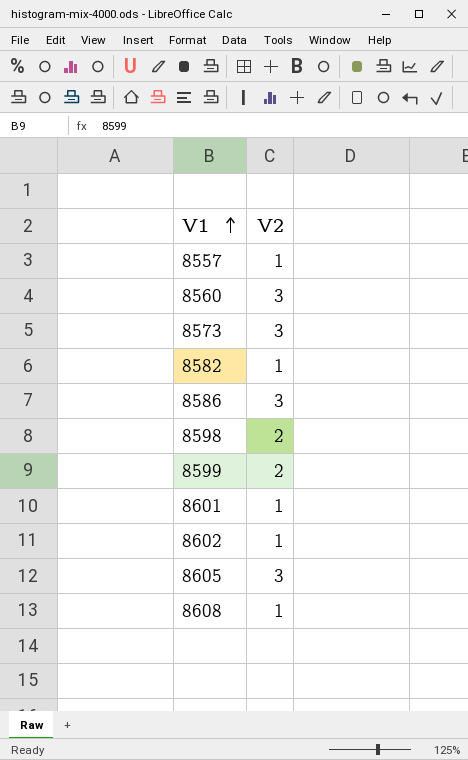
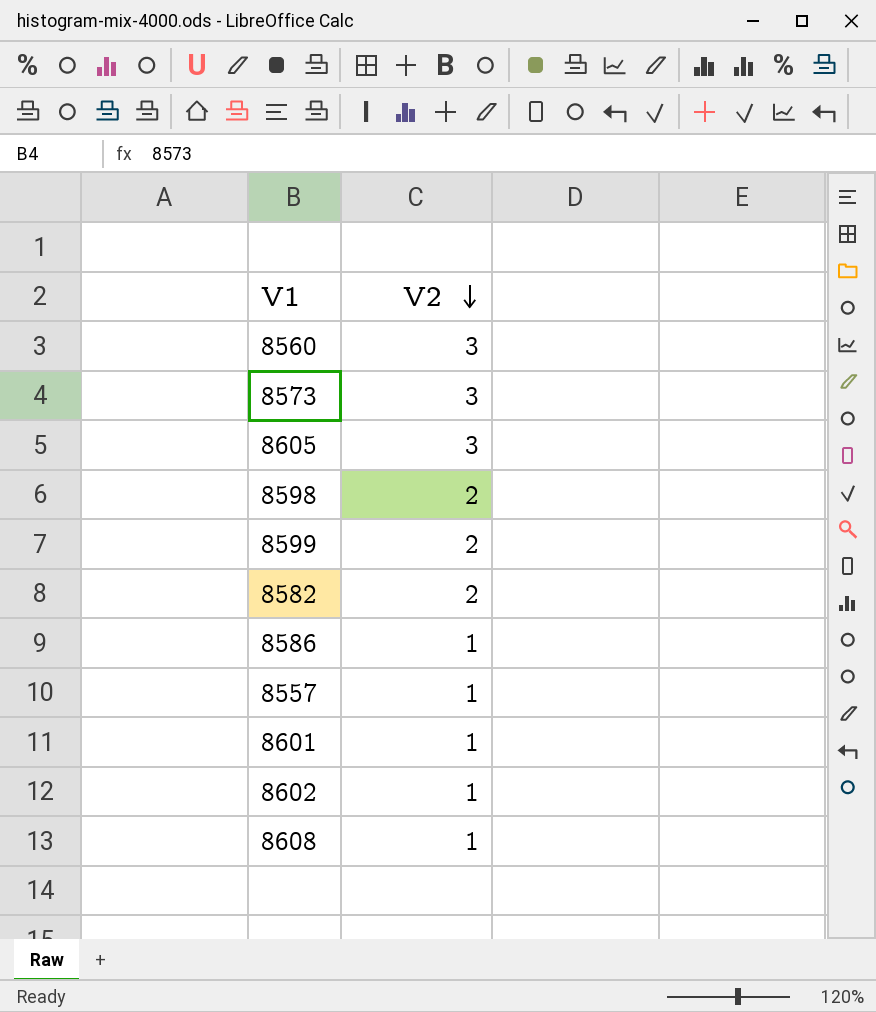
row order: V1 ascending -> V2 descending
8582 | V2: 1 -> 2
8586 | V2: 3 -> 1

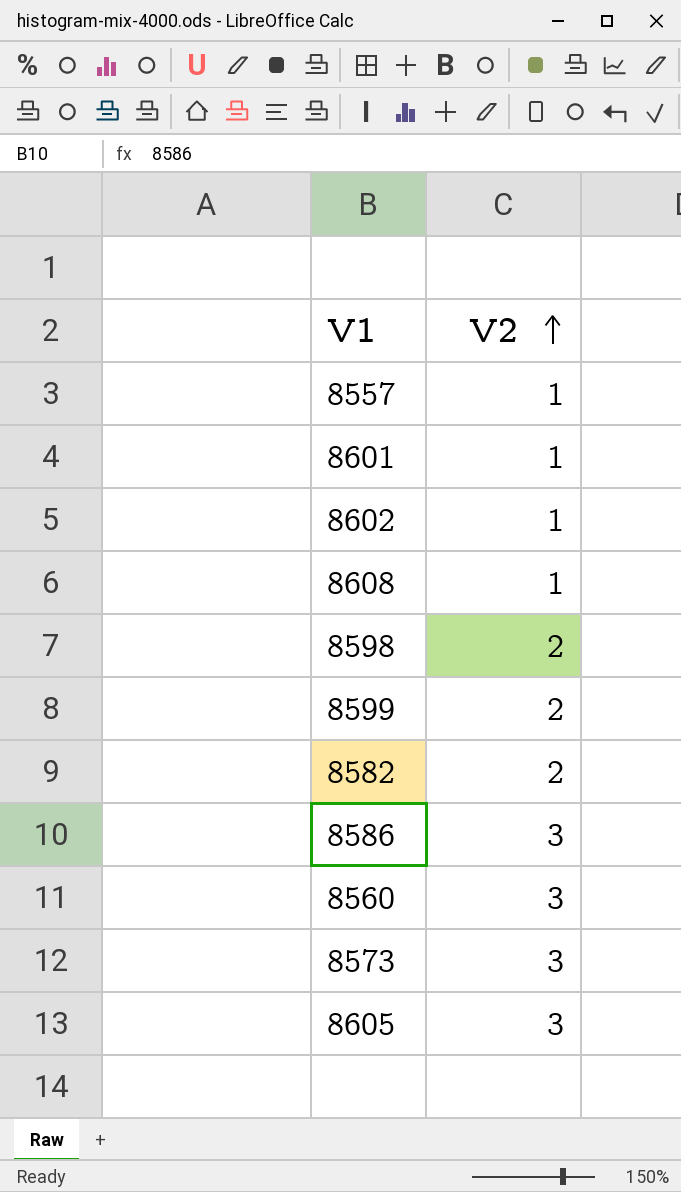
row order: V2 descending -> V2 ascending
8586 | V2: 1 -> 3

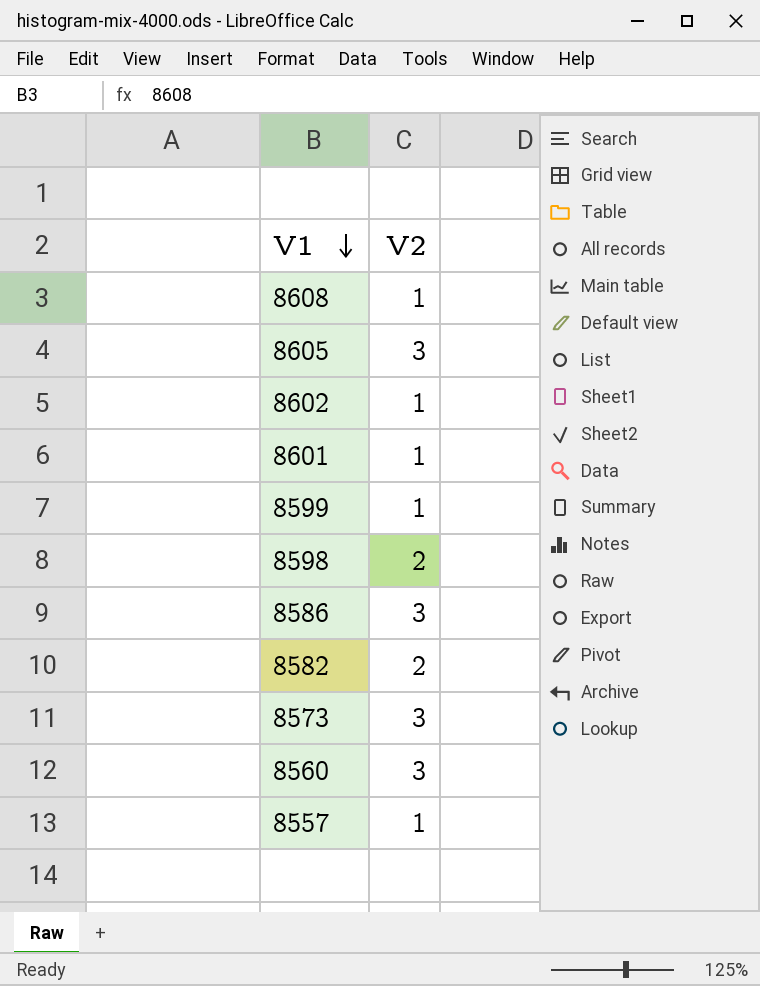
row order: V2 ascending -> V1 descending
8599 | V2: 2 -> 1

